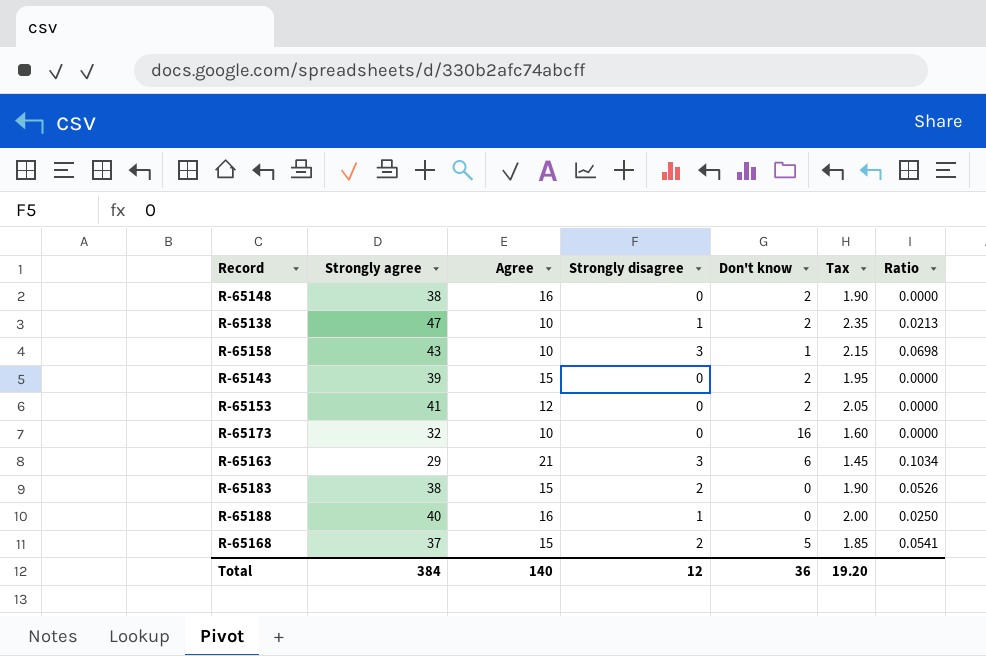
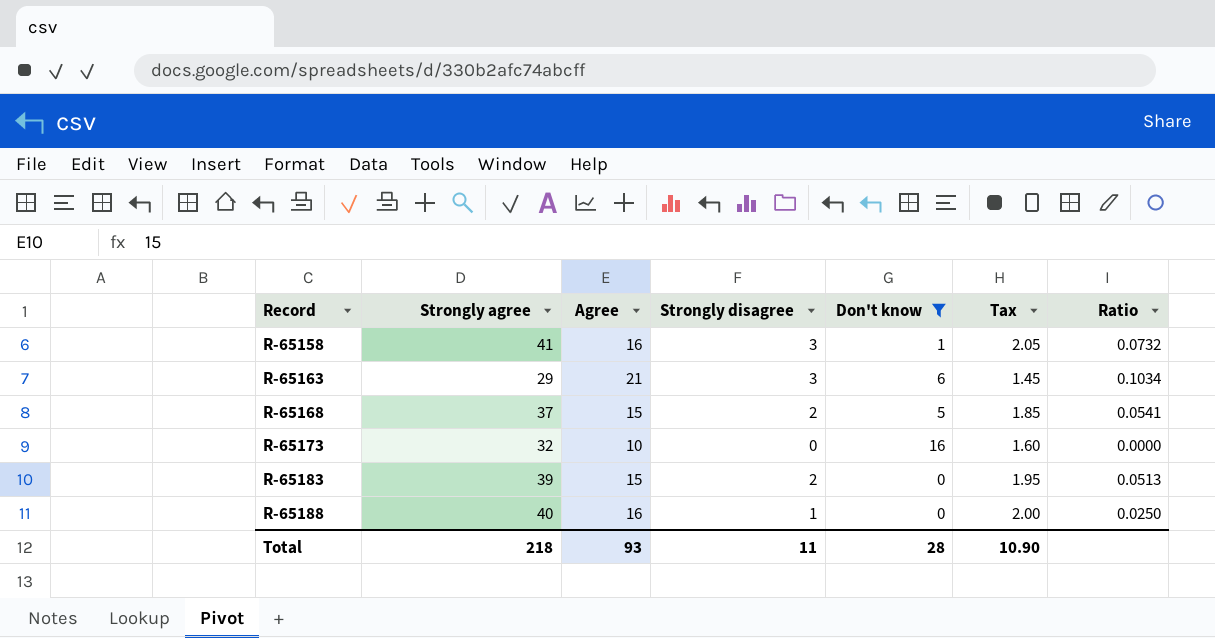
filter: none -> Don't know != 2
row order: none -> Record ascending
R-65158 | Strongly agree: 43 -> 41
R-65158 | Agree: 10 -> 16
R-65158 | Tax: 2.15 -> 2.05
R-65158 | Ratio: 0.0698 -> 0.0732
R-65183 | Strongly agree: 38 -> 39
R-65183 | Tax: 1.90 -> 1.95
R-65183 | Ratio: 0.0526 -> 0.0513
Total | Strongly agree: 384 -> 218
Total | Agree: 140 -> 93
Total | Strongly disagree: 12 -> 11
Total | Don't know: 36 -> 28
Total | Tax: 19.20 -> 10.90

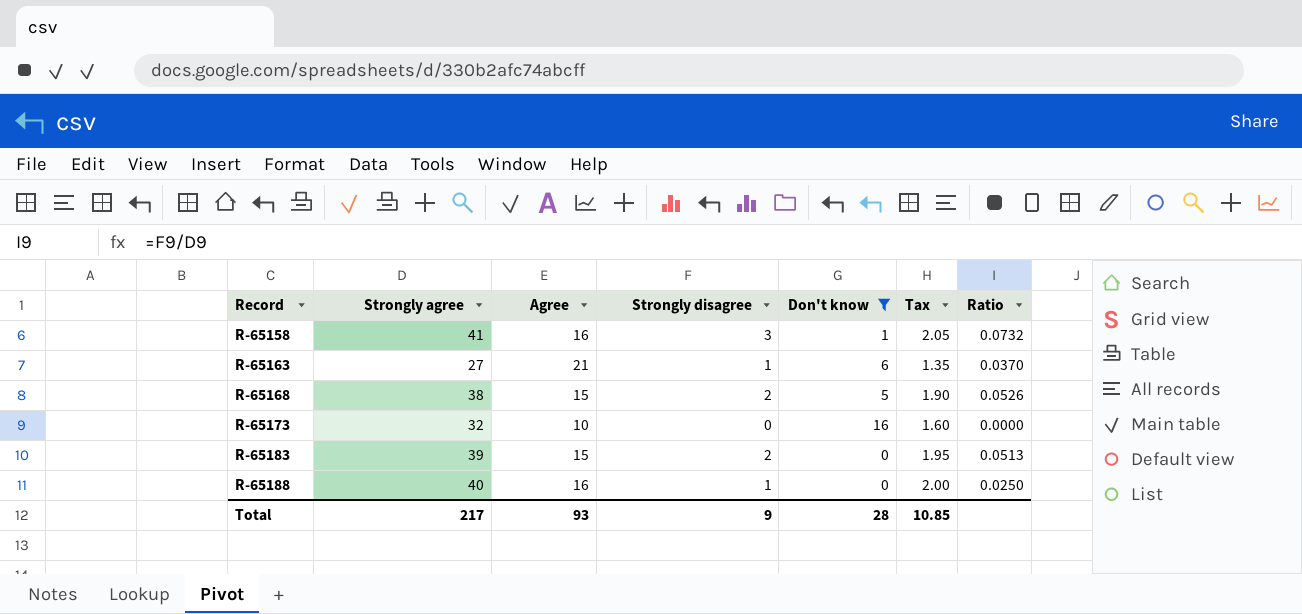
R-65163 | Strongly agree: 29 -> 27
R-65163 | Strongly disagree: 3 -> 1
R-65163 | Tax: 1.45 -> 1.35
R-65163 | Ratio: 0.1034 -> 0.0370
R-65168 | Strongly agree: 37 -> 38
R-65168 | Tax: 1.85 -> 1.90
R-65168 | Ratio: 0.0541 -> 0.0526
Total | Strongly agree: 218 -> 217
Total | Strongly disagree: 11 -> 9
Total | Tax: 10.90 -> 10.85

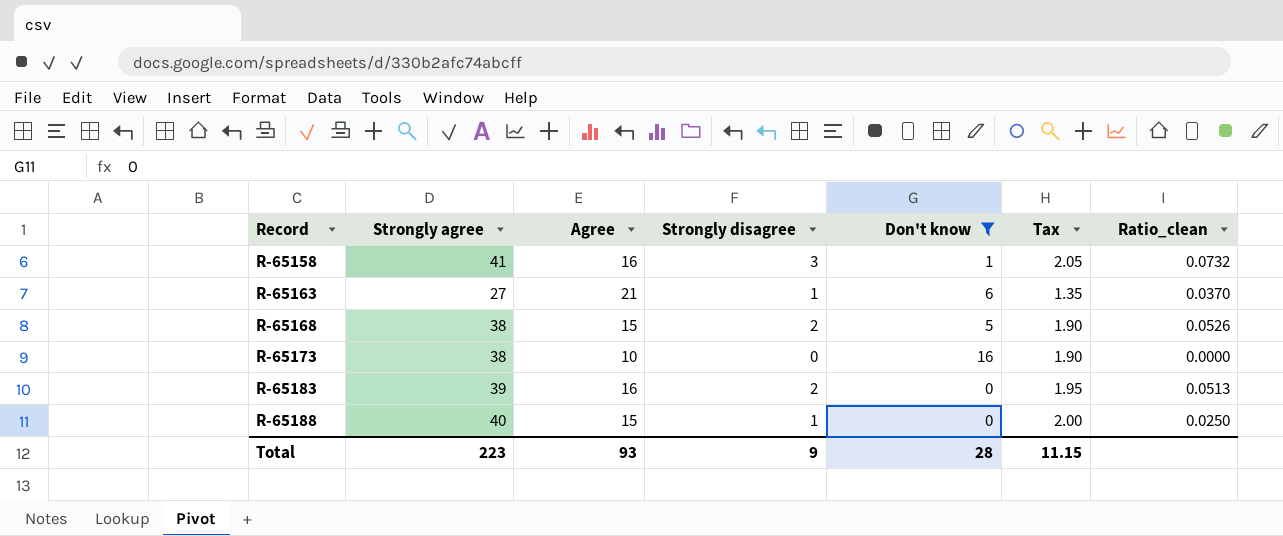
column name: Ratio -> Ratio_clean
R-65173 | Strongly agree: 32 -> 38
R-65173 | Tax: 1.60 -> 1.90
R-65183 | Agree: 15 -> 16
R-65188 | Agree: 16 -> 15
Total | Strongly agree: 217 -> 223
Total | Tax: 10.85 -> 11.15

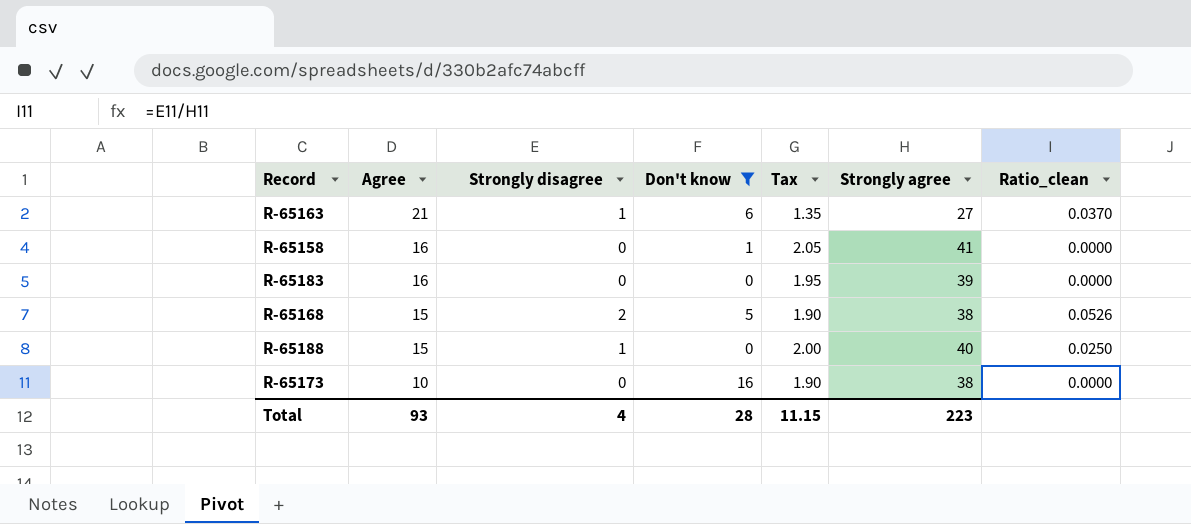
row order: Record ascending -> Agree descending
column Strongly agree | position: 2 -> 6
R-65158 | Strongly disagree: 3 -> 0
R-65158 | Ratio_clean: 0.0732 -> 0.0000
R-65183 | Strongly disagree: 2 -> 0
R-65183 | Ratio_clean: 0.0513 -> 0.0000
Total | Strongly disagree: 9 -> 4

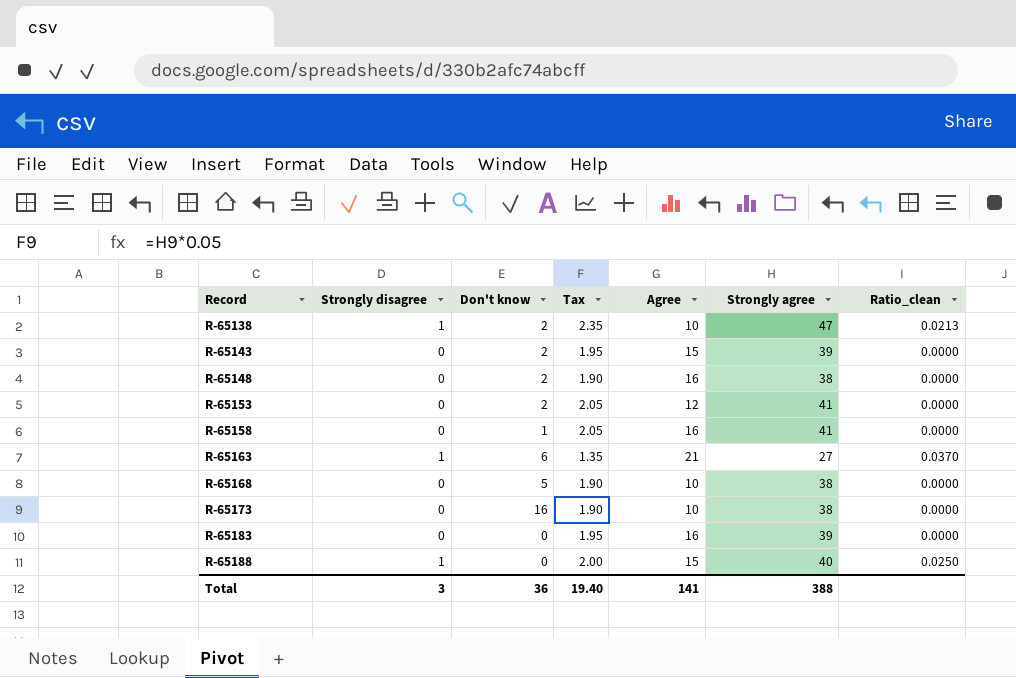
filter: Don't know != 2 -> none
row order: Agree descending -> Record ascending
column Agree | position: 2 -> 5
R-65168 | Strongly disagree: 2 -> 0
R-65168 | Agree: 15 -> 10
R-65168 | Ratio_clean: 0.0526 -> 0.0000
Total | Strongly disagree: 4 -> 3
Total | Don't know: 28 -> 36
Total | Tax: 11.15 -> 19.40
Total | Agree: 93 -> 141
Total | Strongly agree: 223 -> 388

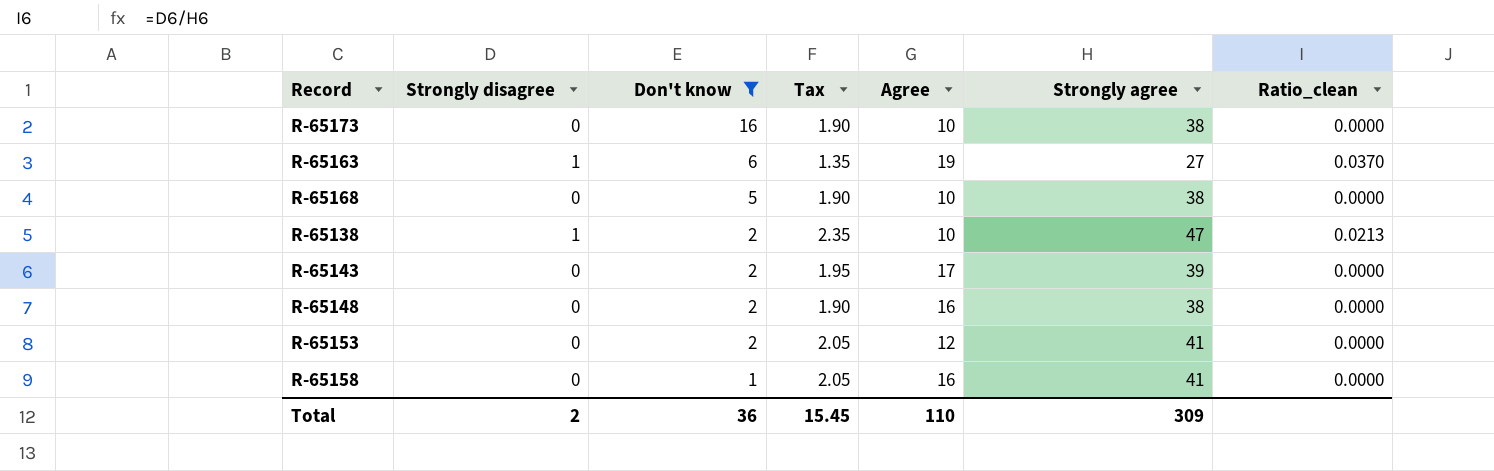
filter: none -> Don't know != 0
row order: Record ascending -> Don't know descending
R-65163 | Agree: 21 -> 19
R-65143 | Agree: 15 -> 17
Total | Strongly disagree: 3 -> 2
Total | Tax: 19.40 -> 15.45
Total | Agree: 141 -> 110
Total | Strongly agree: 388 -> 309

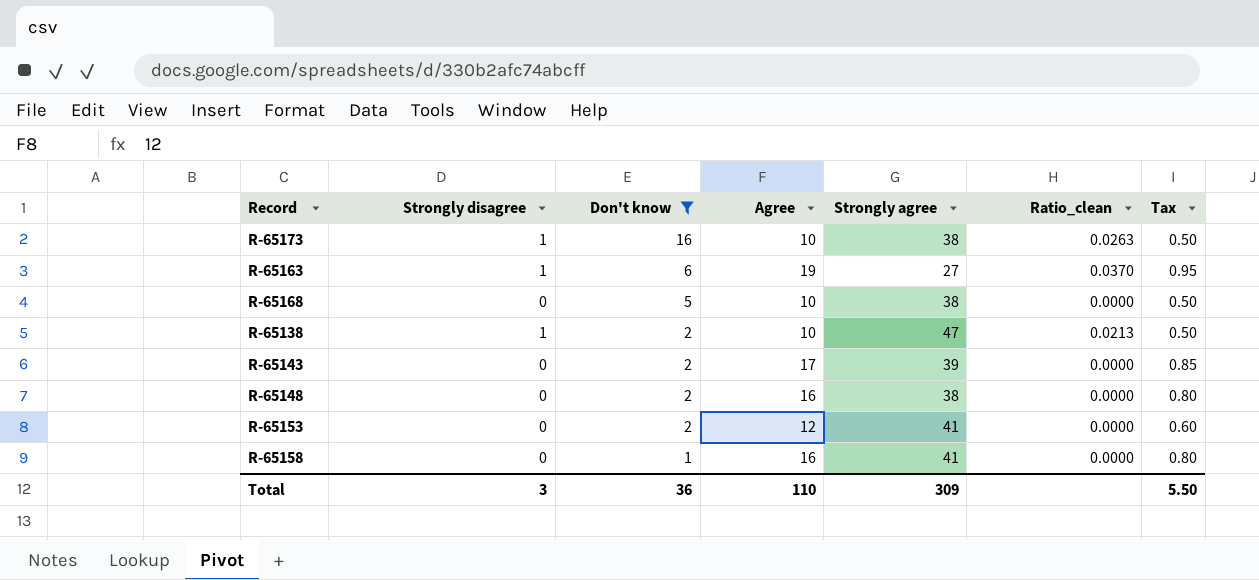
column Tax | formula: [Strongly agree] * 0.05 -> [Agree] * 0.05
column Tax | position: 4 -> 7
R-65173 | Strongly disagree: 0 -> 1
R-65173 | Ratio_clean: 0.0000 -> 0.0263
Total | Strongly disagree: 2 -> 3
Total | Tax: 15.45 -> 5.50

